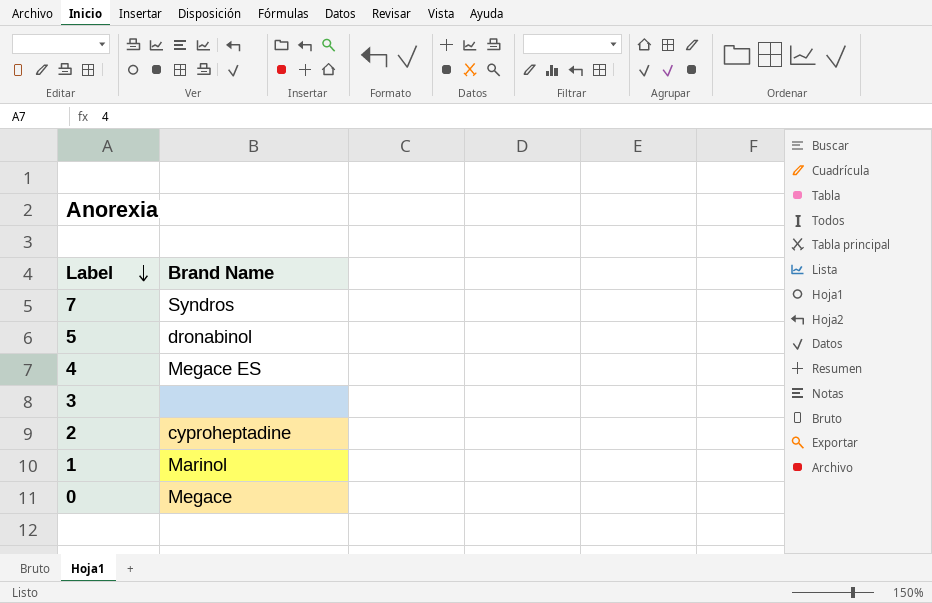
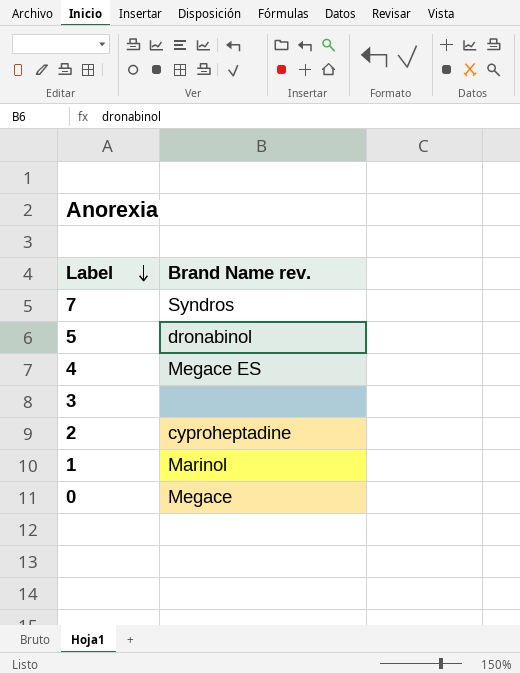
column name: Brand Name -> Brand Name rev.

